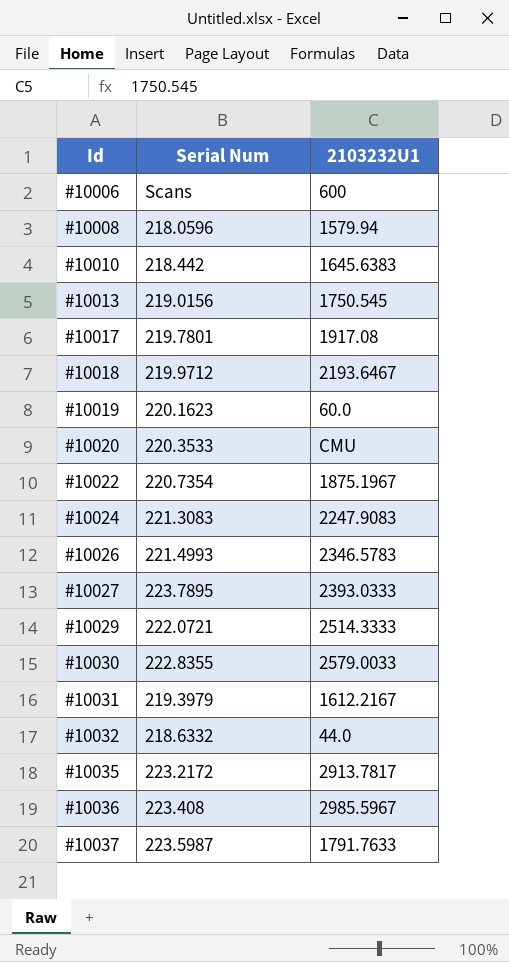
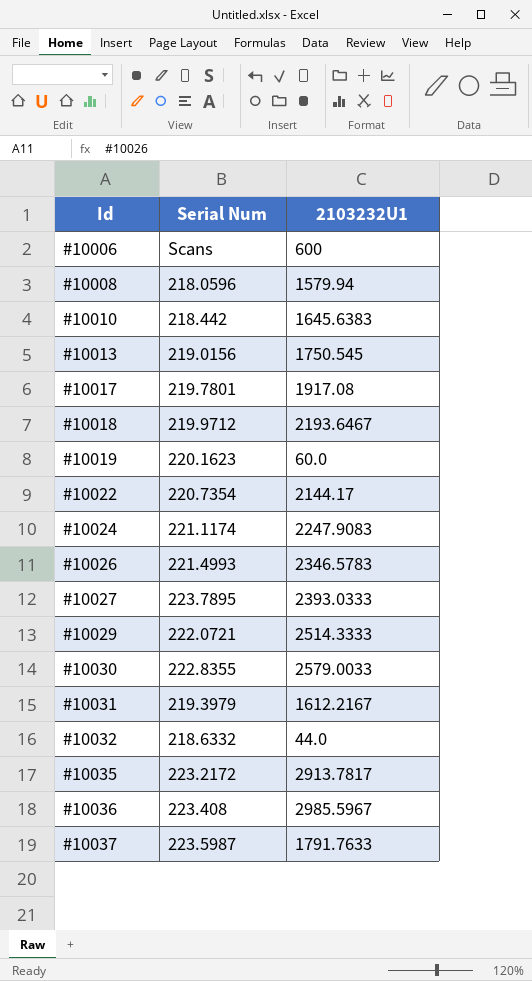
row #10020: 220.3533 | CMU -> none
#10022 | 2103232U1: 1875.1967 -> 2144.17
#10024 | Serial Num: 221.3083 -> 221.1174

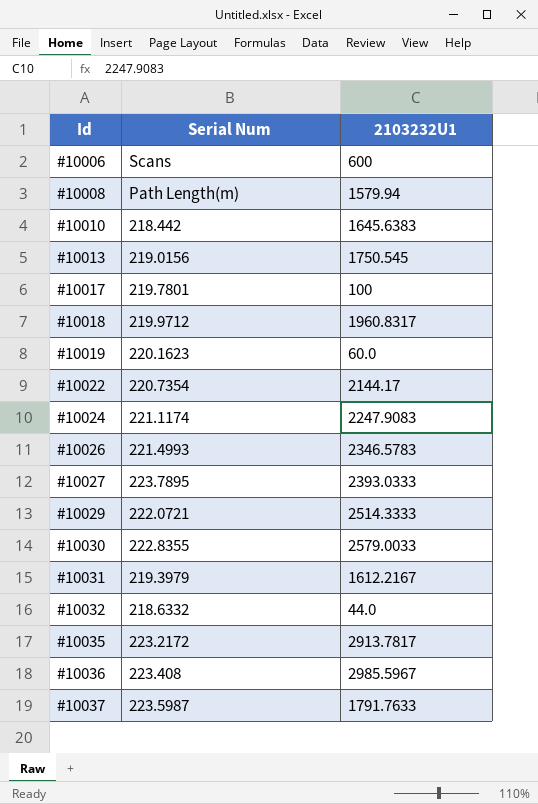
#10008 | Serial Num: 218.0596 -> Path Length(m)
#10017 | 2103232U1: 1917.08 -> 100
#10018 | 2103232U1: 2193.6467 -> 1960.8317

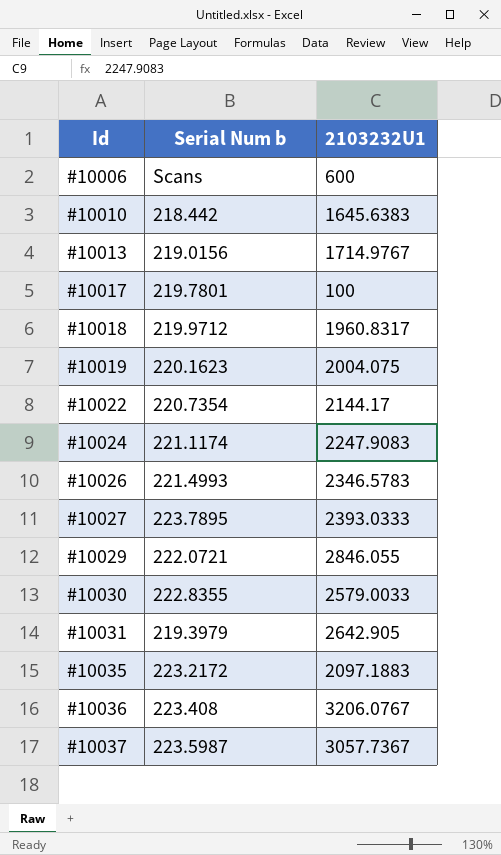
column name: Serial Num -> Serial Num b
row #10008: Path Length(m) | 1579.94 -> none
row #10032: 218.6332 | 44.0 -> none
#10013 | 2103232U1: 1750.545 -> 1714.9767
#10019 | 2103232U1: 60.0 -> 2004.075
#10029 | 2103232U1: 2514.3333 -> 2846.055
#10031 | 2103232U1: 1612.2167 -> 2642.905
#10035 | 2103232U1: 2913.7817 -> 2097.1883
#10036 | 2103232U1: 2985.5967 -> 3206.0767
#10037 | 2103232U1: 1791.7633 -> 3057.7367

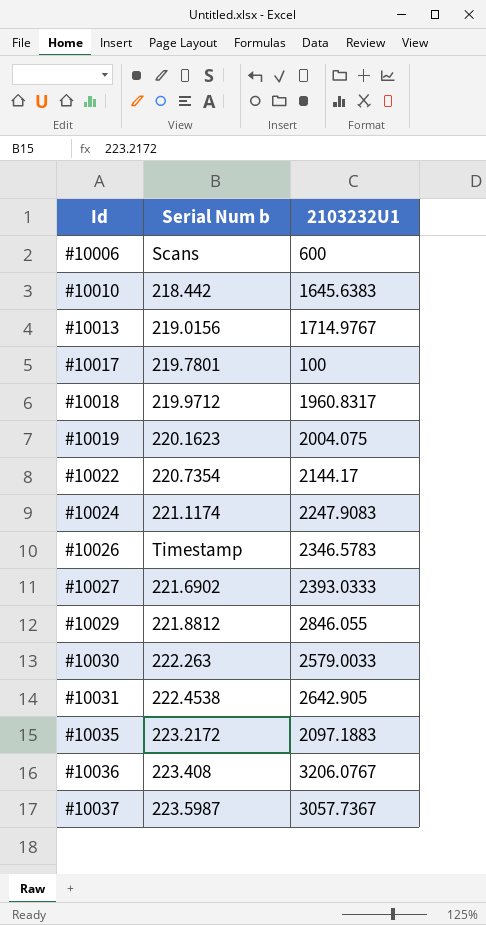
#10026 | Serial Num b: 221.4993 -> Timestamp
#10027 | Serial Num b: 223.7895 -> 221.6902
#10029 | Serial Num b: 222.0721 -> 221.8812
#10030 | Serial Num b: 222.8355 -> 222.263
#10031 | Serial Num b: 219.3979 -> 222.4538

